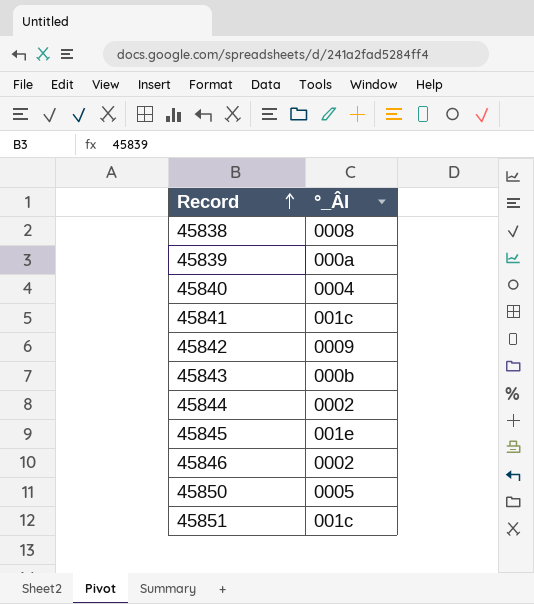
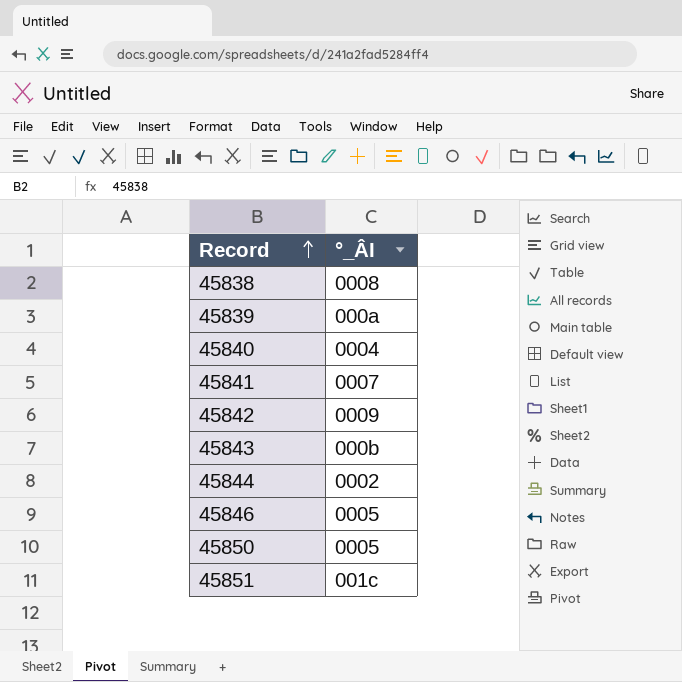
row 45845: 001e -> none
45841 | °_ÂI: 001c -> 0007
45846 | °_ÂI: 0002 -> 0005

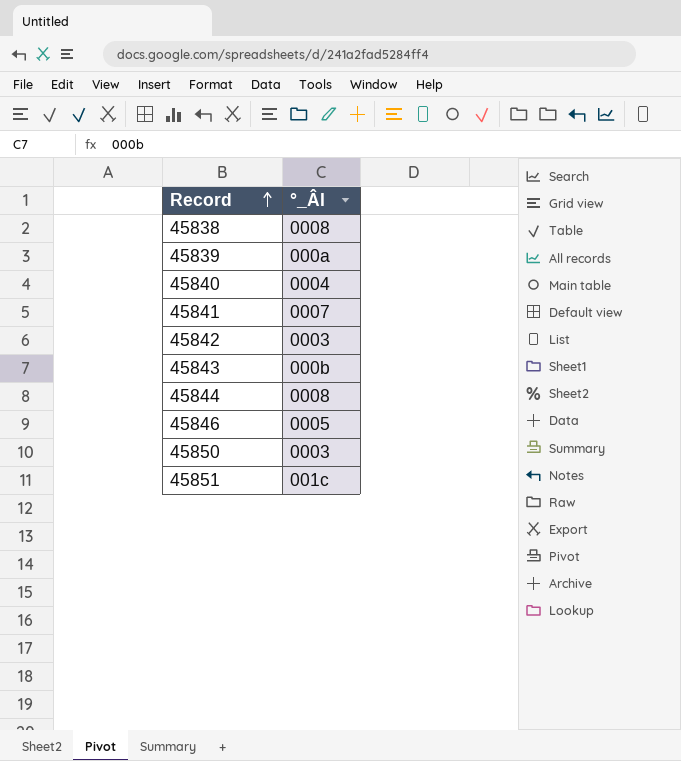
45842 | °_ÂI: 0009 -> 0003
45844 | °_ÂI: 0002 -> 0008
45850 | °_ÂI: 0005 -> 0003

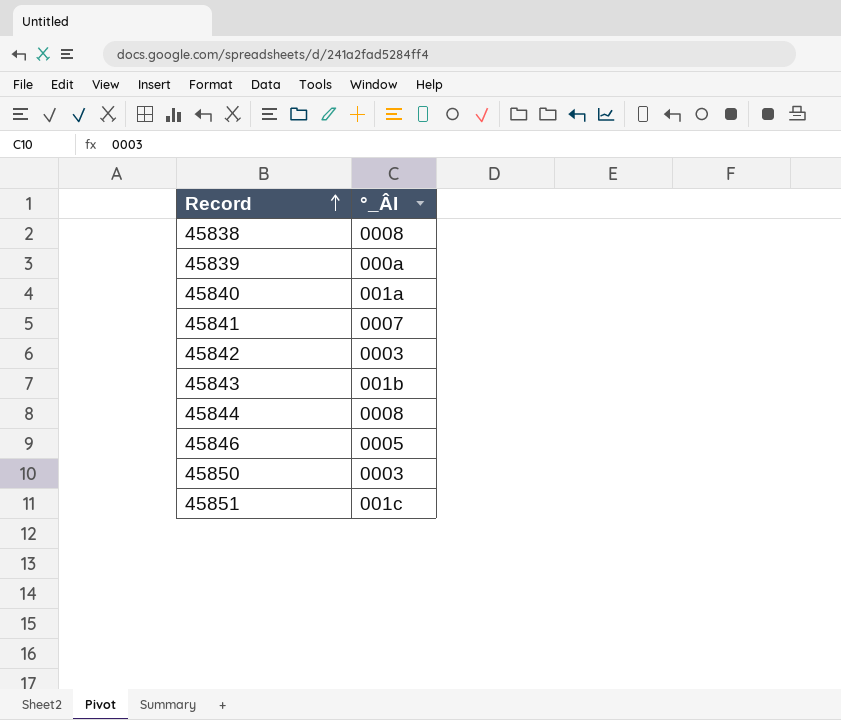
45840 | °_ÂI: 0004 -> 001a
45843 | °_ÂI: 000b -> 001b

